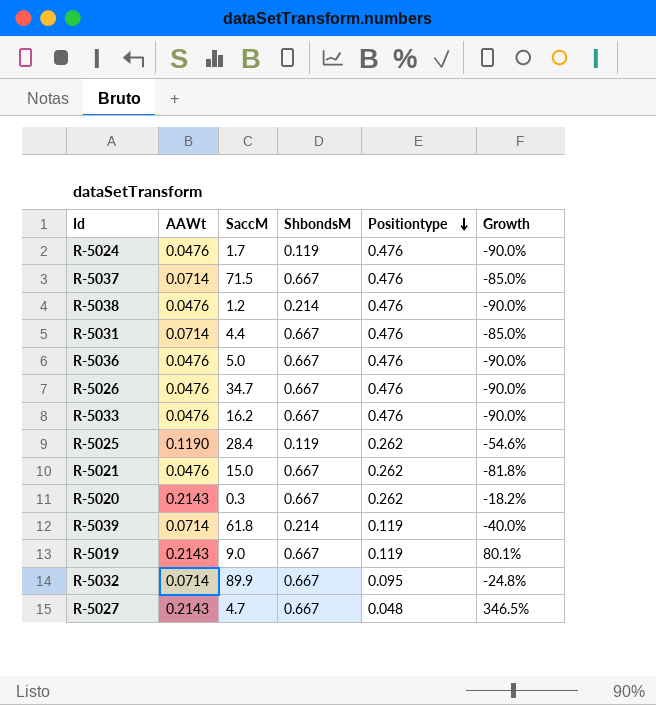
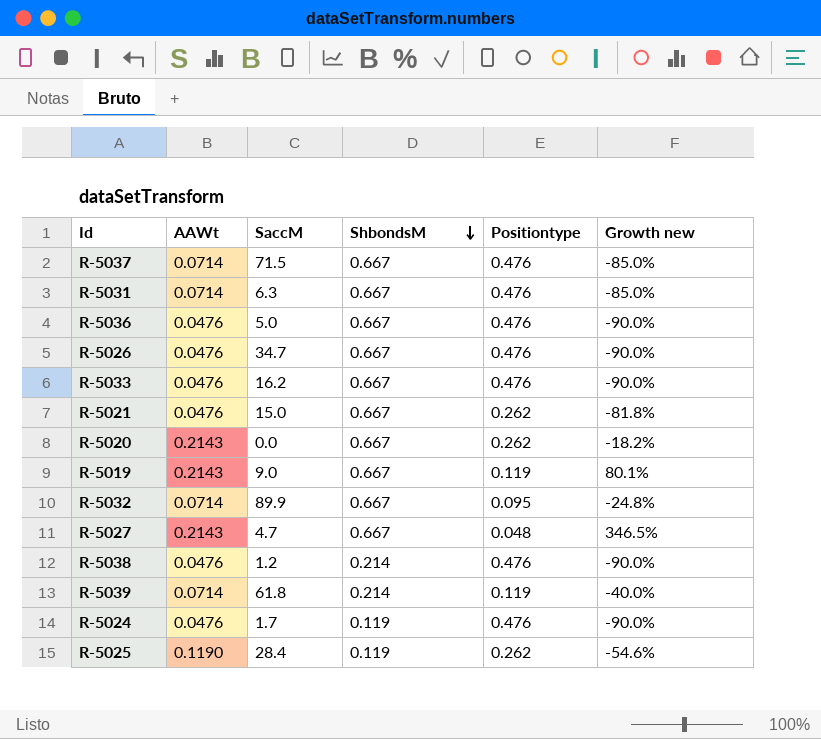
row order: Positiontype descending -> ShbondsM descending
column name: Growth -> Growth new
R-5031 | SaccM: 4.4 -> 6.3
R-5020 | SaccM: 0.3 -> 0.0

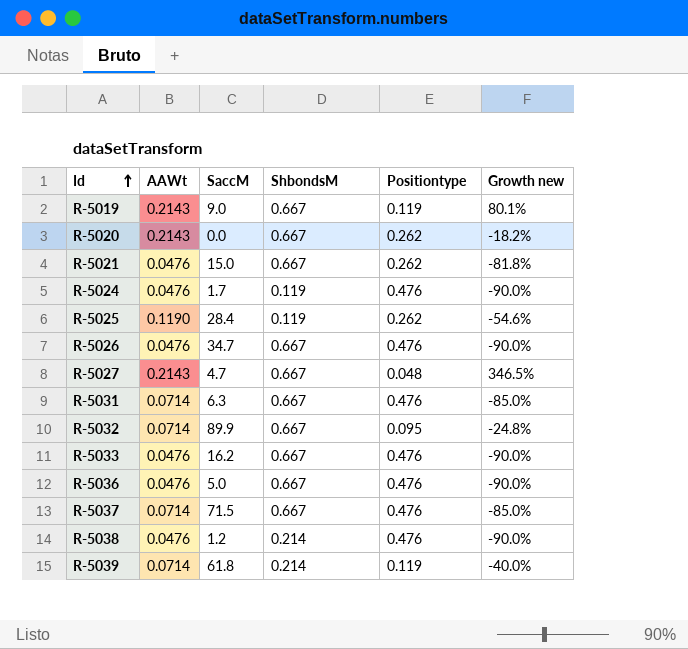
row order: ShbondsM descending -> Id ascending

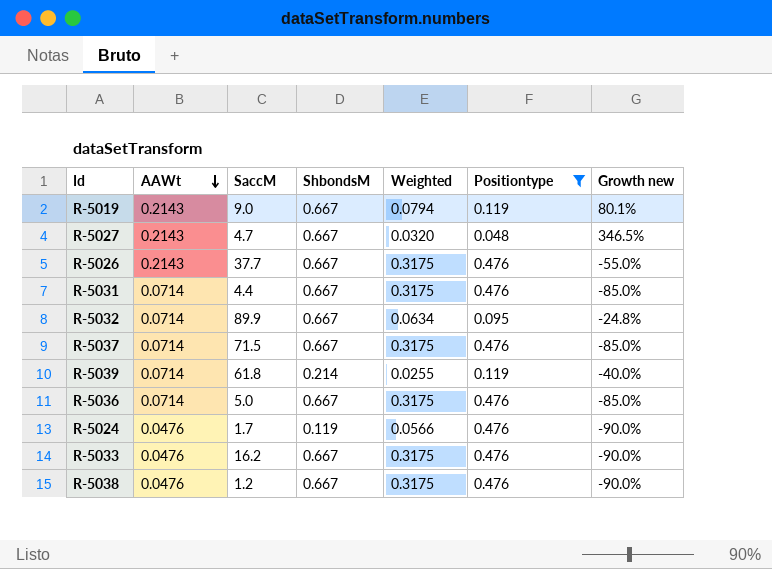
filter: none -> Positiontype != 0.262
row order: Id ascending -> AAWt descending
column Weighted | formula: none -> [ShbondsM] * [Positiontype]
R-5026 | AAWt: 0.0476 -> 0.2143
R-5026 | SaccM: 34.7 -> 37.7
R-5026 | Growth new: -90.0% -> -55.0%
R-5031 | SaccM: 6.3 -> 4.4
R-5036 | AAWt: 0.0476 -> 0.0714
R-5036 | Growth new: -90.0% -> -85.0%
R-5038 | ShbondsM: 0.214 -> 0.667

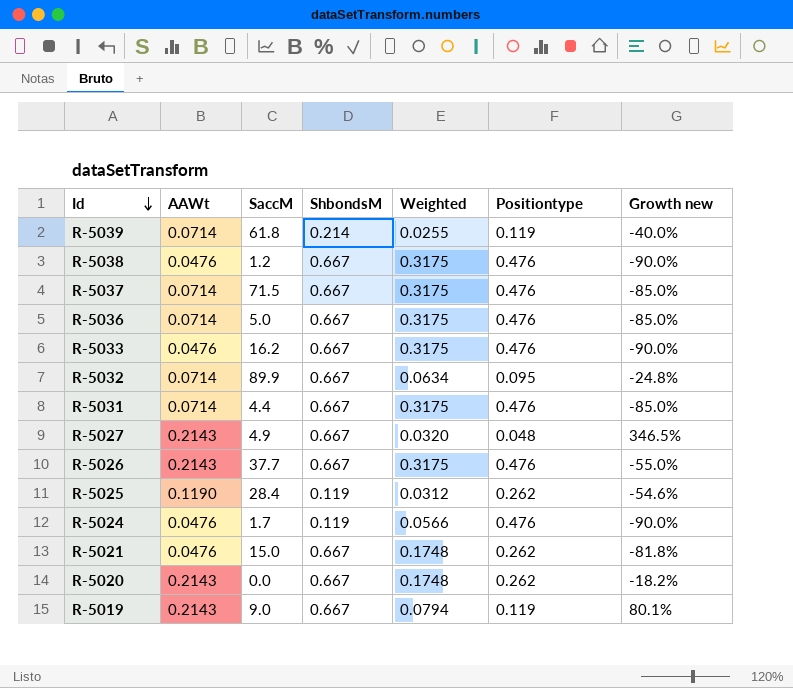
filter: Positiontype != 0.262 -> none
row order: AAWt descending -> Id descending
R-5027 | SaccM: 4.7 -> 4.9

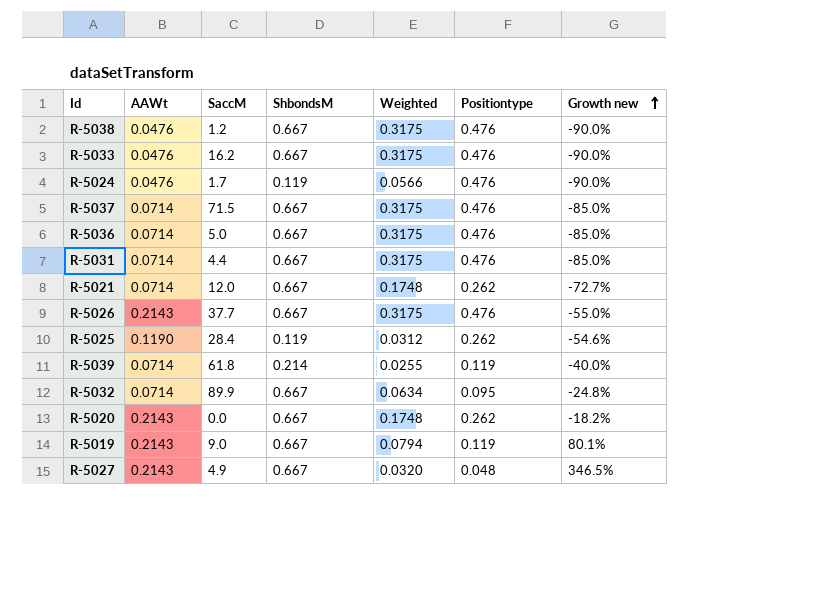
row order: Id descending -> Growth new ascending
R-5021 | AAWt: 0.0476 -> 0.0714
R-5021 | SaccM: 15.0 -> 12.0
R-5021 | Growth new: -81.8% -> -72.7%

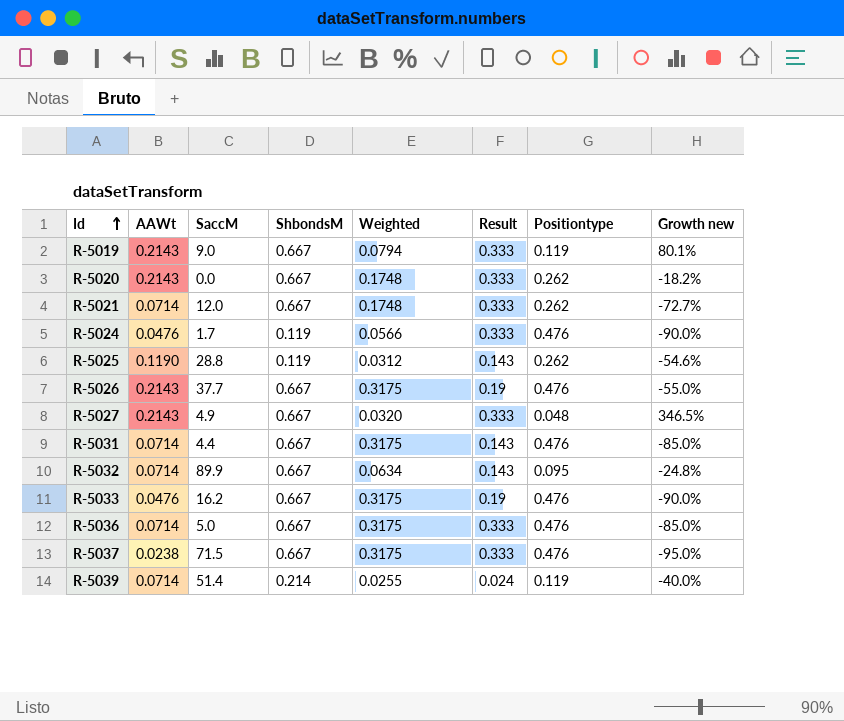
row order: Growth new ascending -> Id ascending
column Result | position: none -> 6
row R-5038: 0.0476 | 1.2 | 0.667 | 0.3175 | 0.476 | -90.0% -> none
R-5025 | SaccM: 28.4 -> 28.8
R-5037 | AAWt: 0.0714 -> 0.0238
R-5037 | Growth new: -85.0% -> -95.0%
R-5039 | SaccM: 61.8 -> 51.4

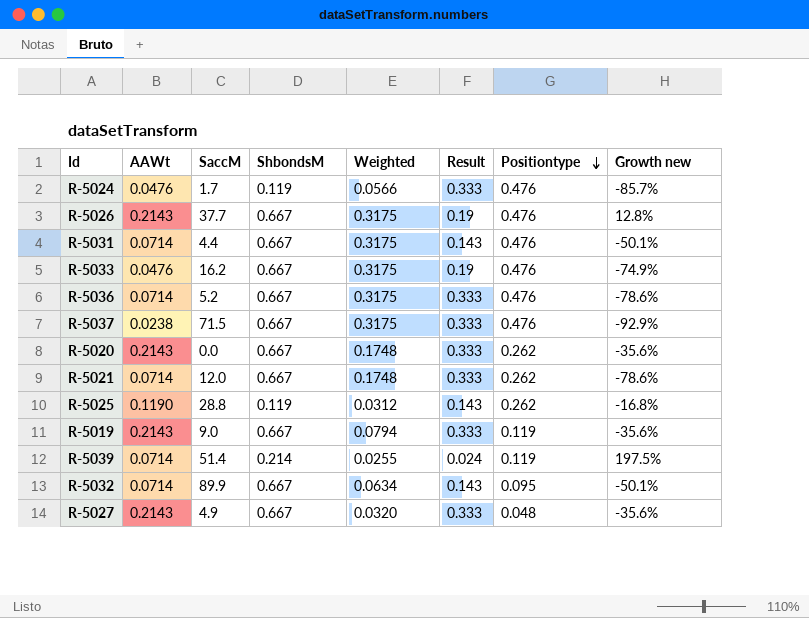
row order: Id ascending -> Positiontype descending
column Growth new | formula: ([AAWt] - [Positiontype]) / [Positiontype] -> ([AAWt] - [Result]) / [Result]
R-5036 | SaccM: 5.0 -> 5.2

